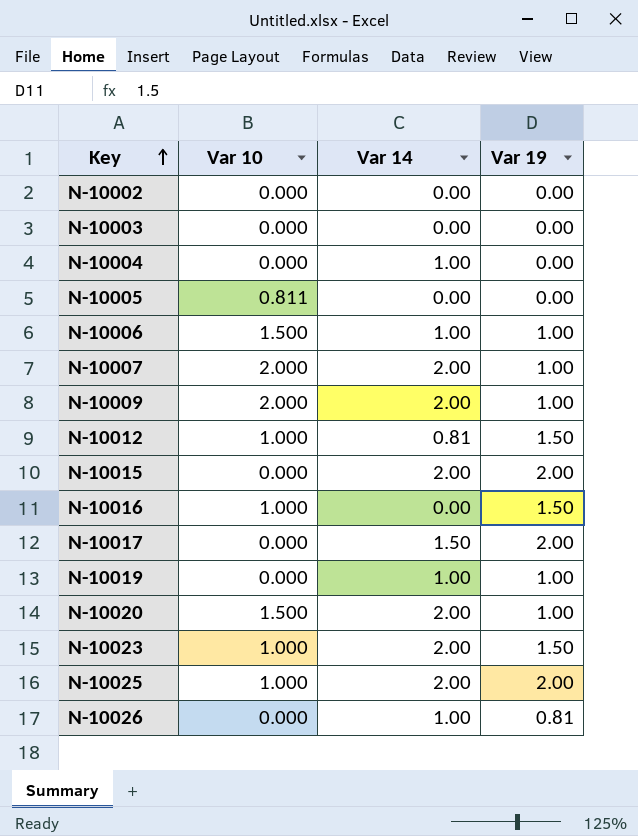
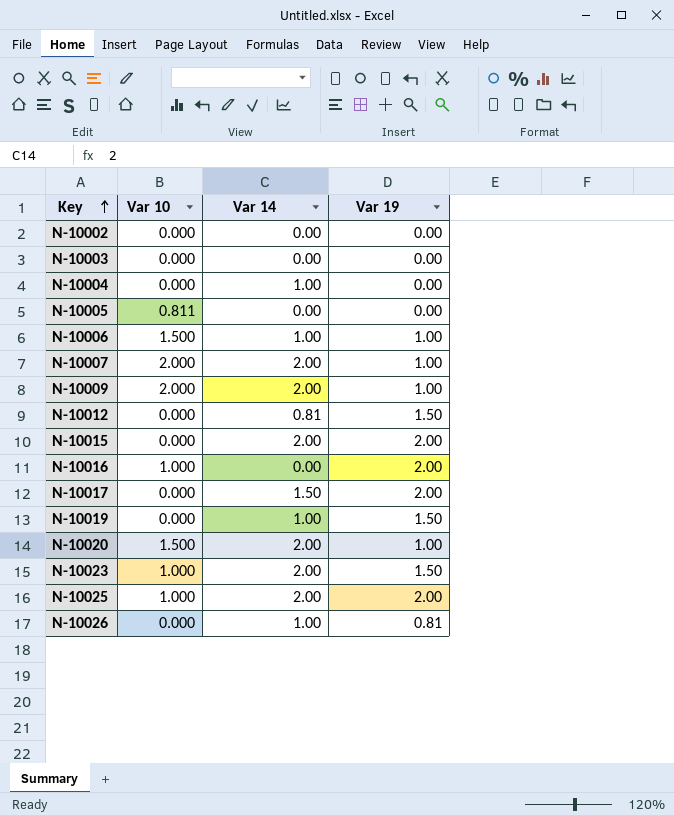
N-10012 | Var 10: 1.000 -> 0.000
N-10016 | Var 19: 1.50 -> 2.00
N-10019 | Var 19: 1.00 -> 1.50

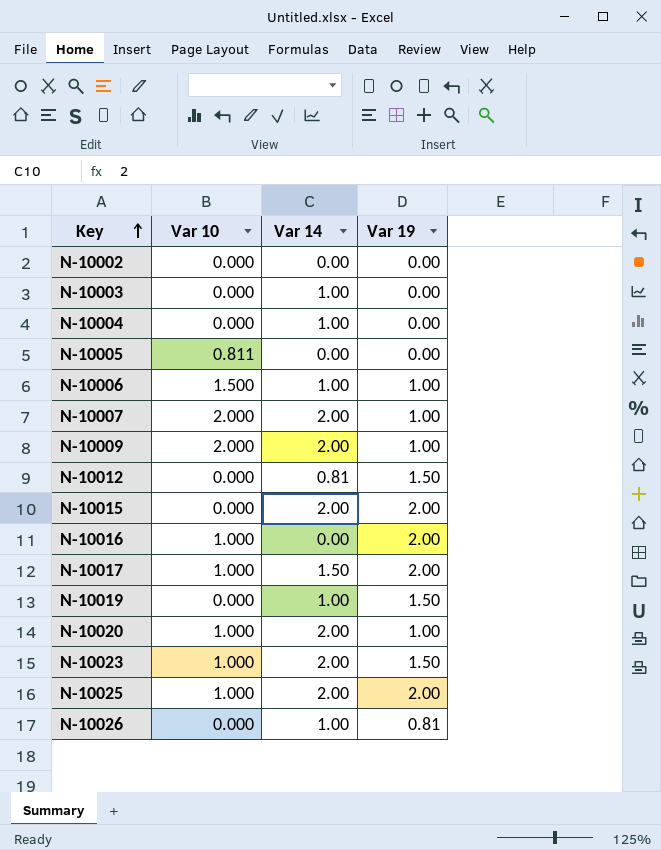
N-10003 | Var 14: 0.00 -> 1.00
N-10017 | Var 10: 0.000 -> 1.000
N-10020 | Var 10: 1.500 -> 1.000

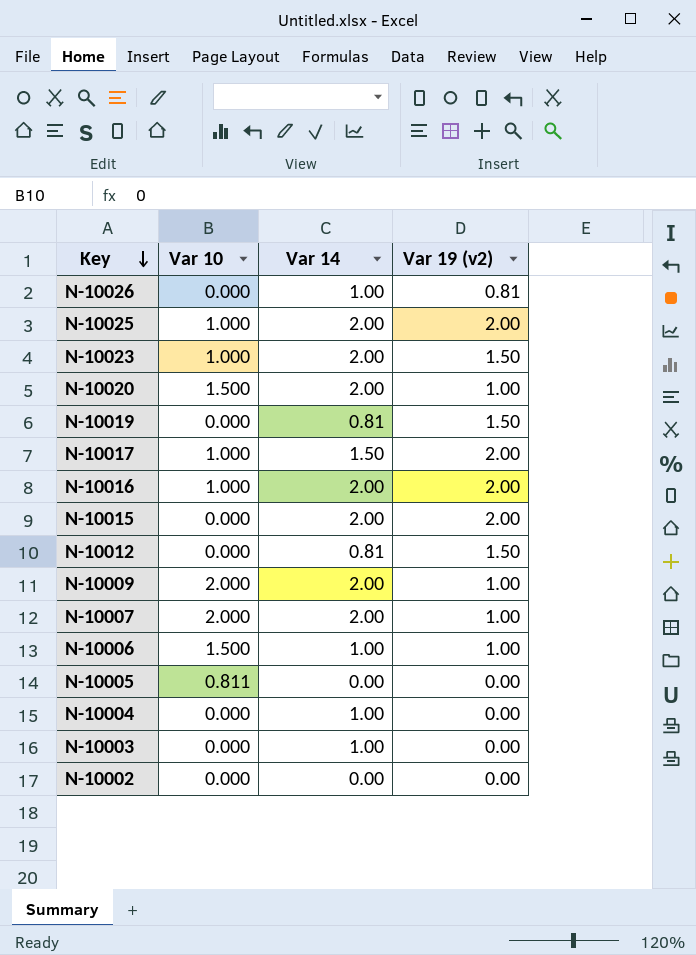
row order: Key ascending -> Key descending
column name: Var 19 -> Var 19 (v2)
N-10020 | Var 10: 1.000 -> 1.500
N-10019 | Var 14: 1.00 -> 0.81
N-10016 | Var 14: 0.00 -> 2.00

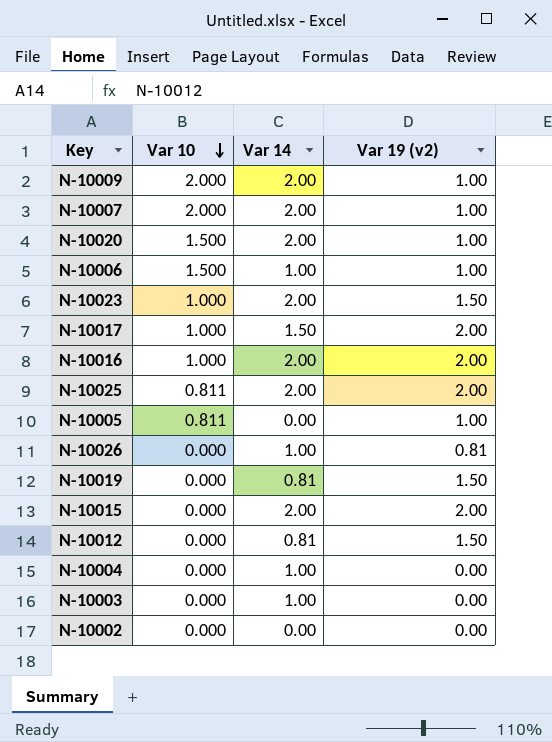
row order: Key descending -> Var 10 descending
N-10025 | Var 10: 1.000 -> 0.811
N-10005 | Var 19 (v2): 0.00 -> 1.00

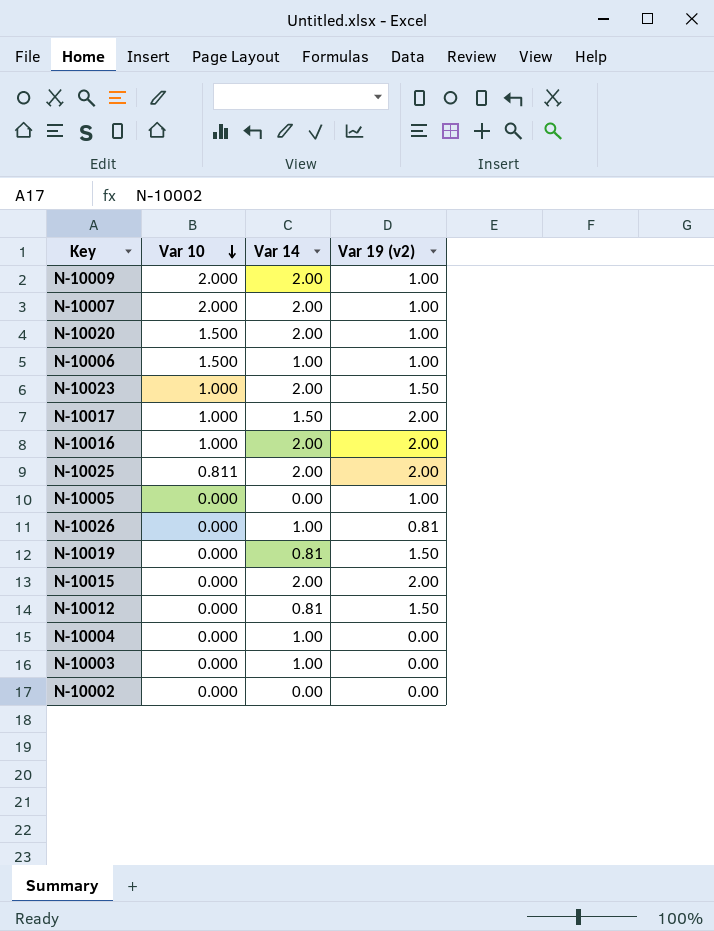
N-10005 | Var 10: 0.811 -> 0.000

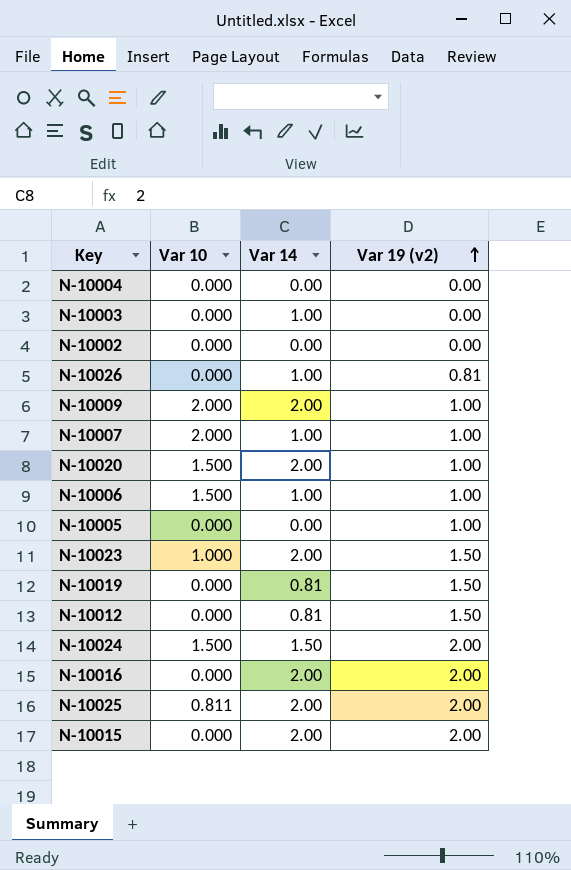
row order: Var 10 descending -> Var 19 (v2) ascending
row N-10017: 1.000 | 1.50 | 2.00 -> none
N-10004 | Var 14: 1.00 -> 0.00
N-10007 | Var 14: 2.00 -> 1.00
row N-10024: none -> 1.500 | 1.50 | 2.00
N-10016 | Var 10: 1.000 -> 0.000

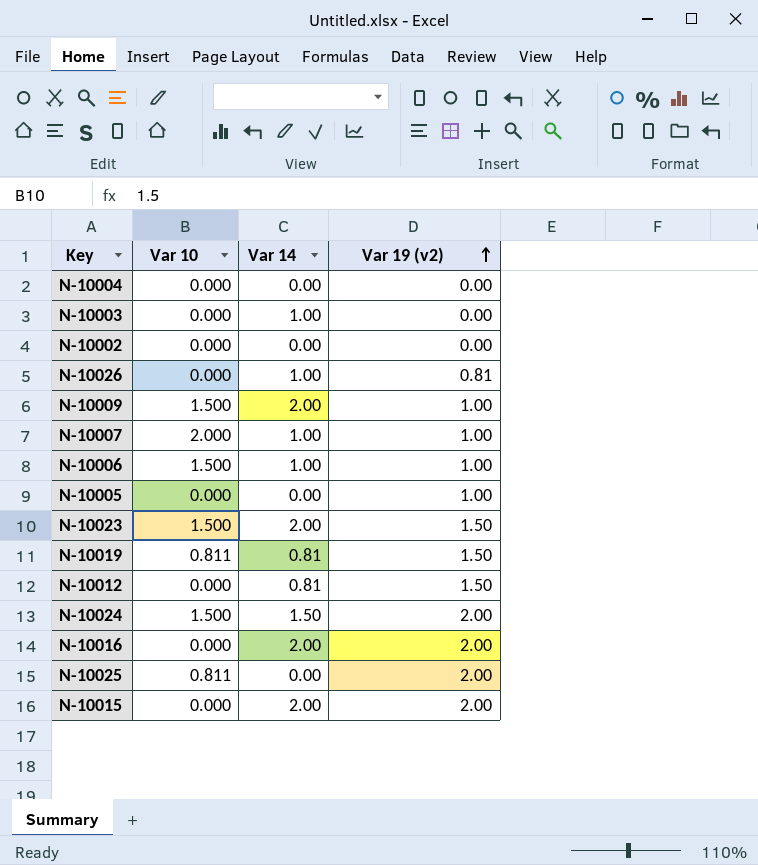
row N-10020: 1.500 | 2.00 | 1.00 -> none
N-10009 | Var 10: 2.000 -> 1.500
N-10023 | Var 10: 1.000 -> 1.500
N-10019 | Var 10: 0.000 -> 0.811
N-10025 | Var 14: 2.00 -> 0.00

